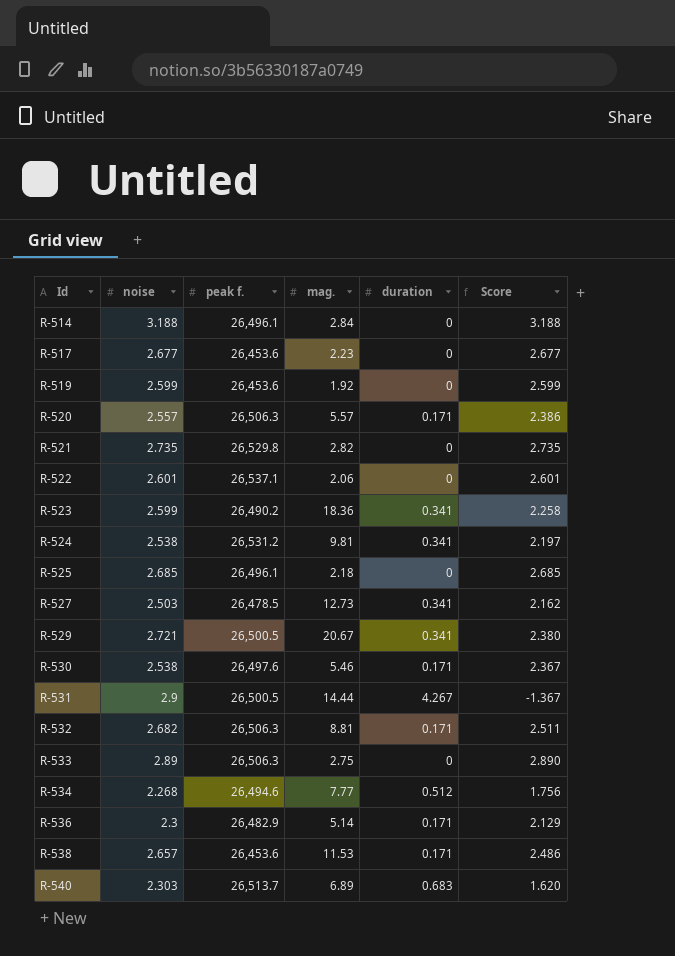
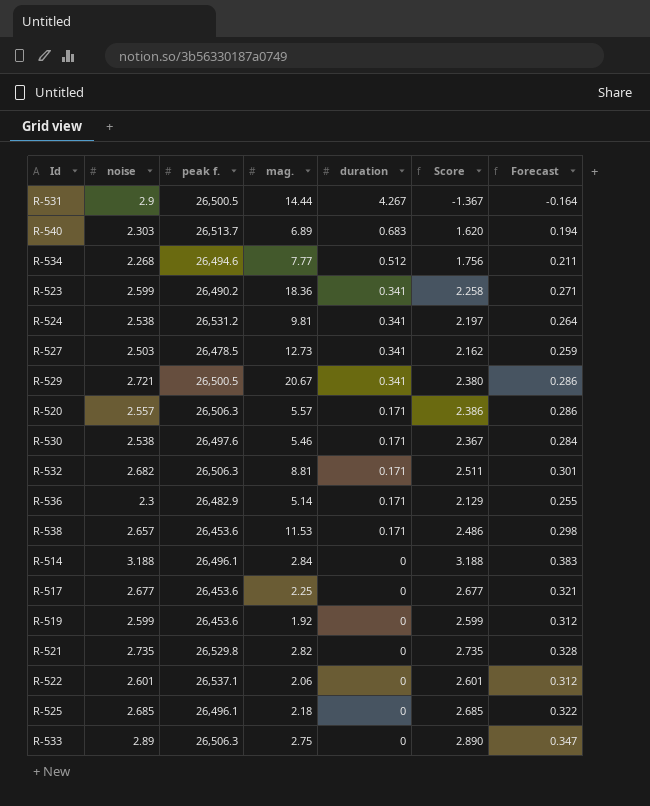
row order: Id ascending -> duration descending
column Forecast | formula: none -> [Score] * 0.12
R-517 | mag.: 2.23 -> 2.25

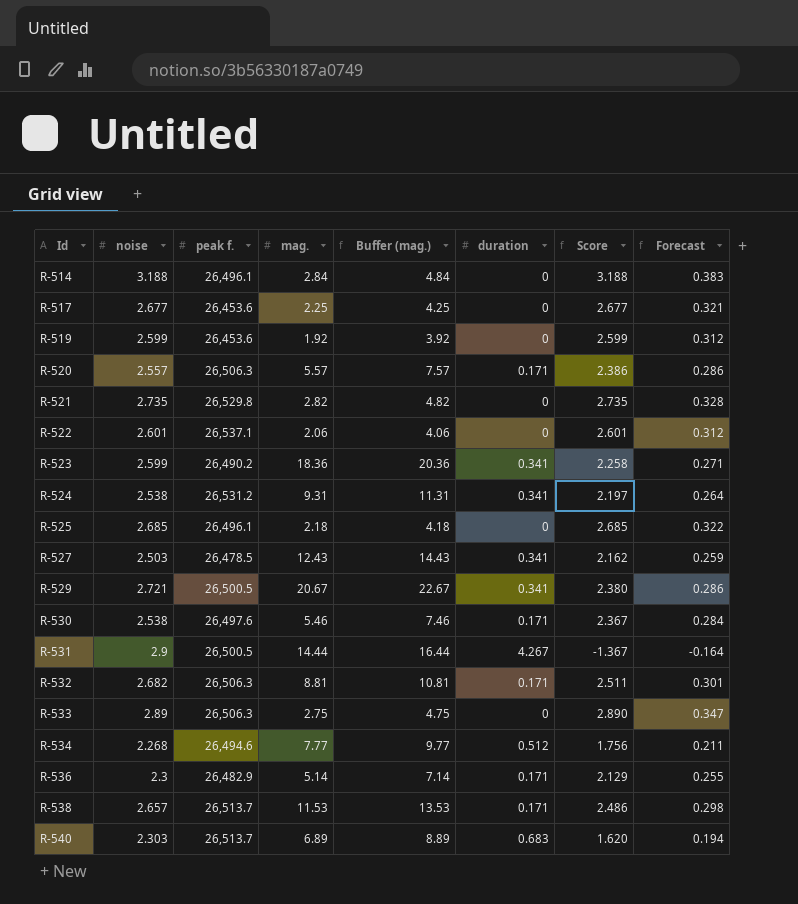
row order: duration descending -> Id ascending
column Buffer (mag.) | formula: none -> [mag.] + 2
R-524 | mag.: 9.81 -> 9.31
R-527 | mag.: 12.73 -> 12.43
R-538 | peak f.: 26,453.6 -> 26,513.7

